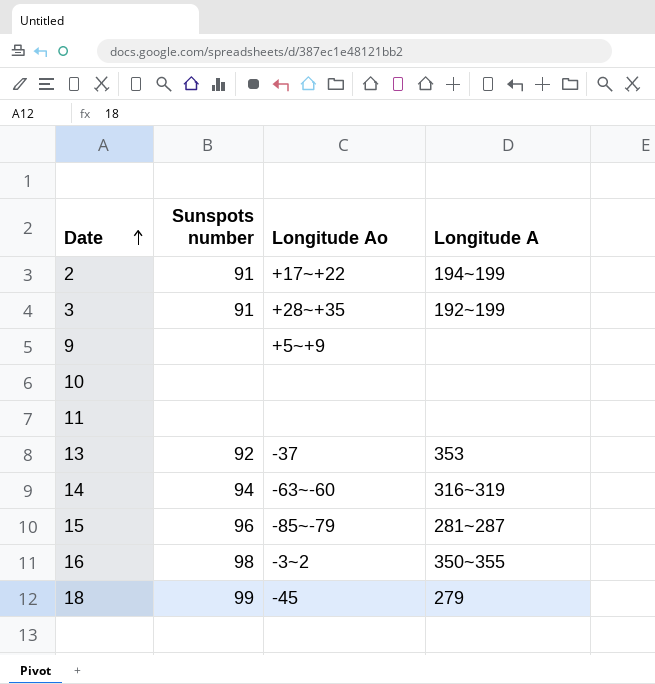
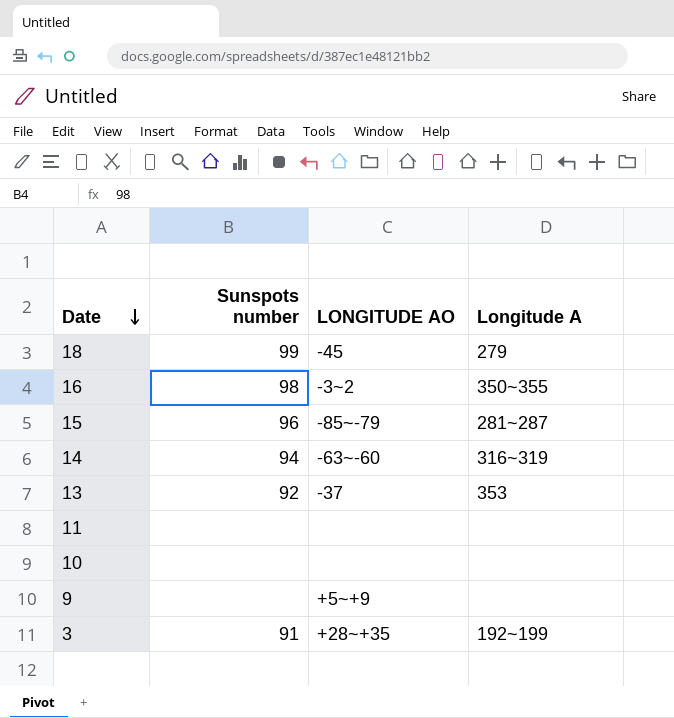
row order: Date ascending -> Date descending
column name: Longitude Ao -> LONGITUDE AO
row 2: 91 | +17~+22 | 194~199 -> none

